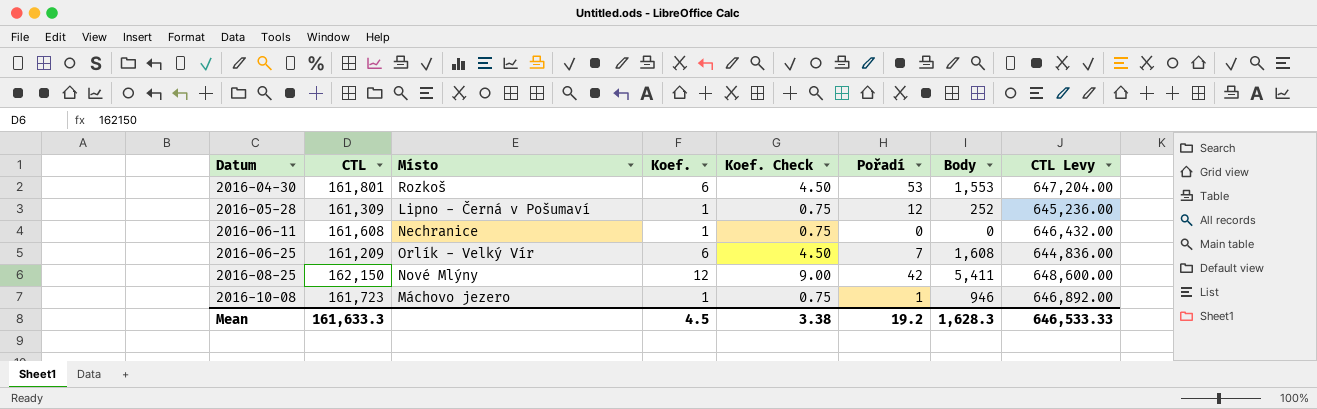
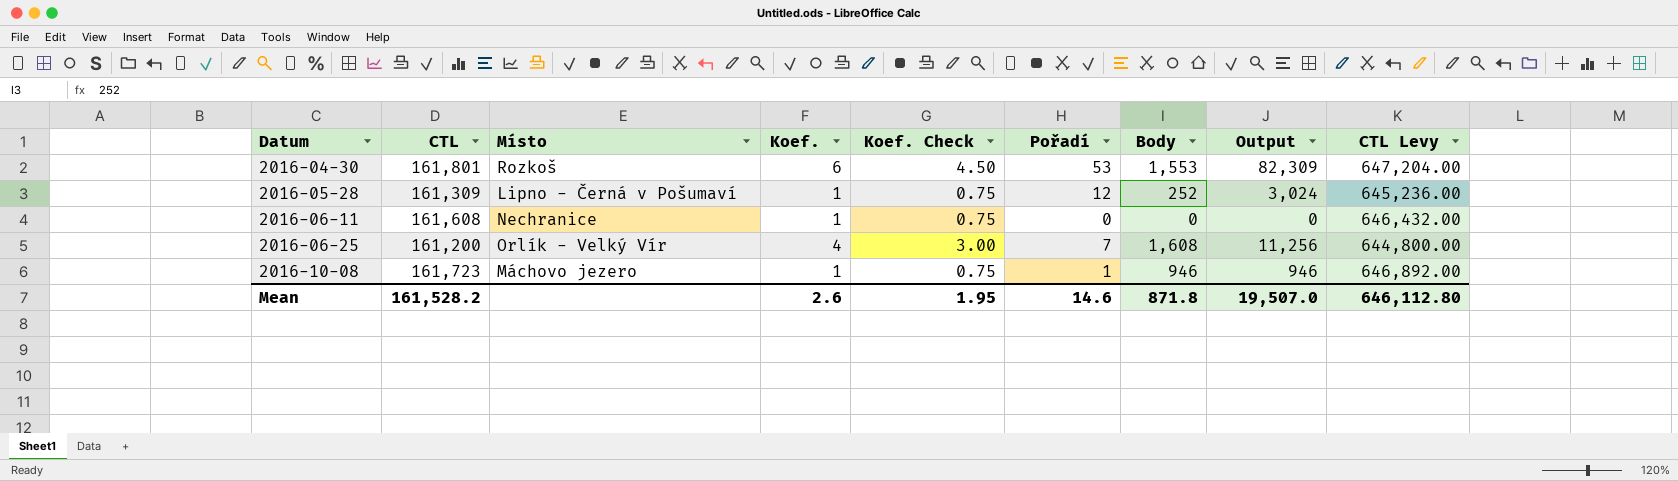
column Output | formula: none -> [Pořadí] * [Body]
row 2016-08-25: 162,150 | Nové Mlýny | 12 | 9.00 | 42 | 5,411 | 648,600.00 -> none
2016-06-25 | CTL: 161,209 -> 161,200
2016-06-25 | Koef.: 6 -> 4
2016-06-25 | Koef. Check: 4.50 -> 3.00
2016-06-25 | CTL Levy: 644,836.00 -> 644,800.00
Mean | CTL: 161,633.3 -> 161,528.2
Mean | Koef.: 4.5 -> 2.6
Mean | Koef. Check: 3.38 -> 1.95
Mean | Pořadí: 19.2 -> 14.6
Mean | Body: 1,628.3 -> 871.8
Mean | CTL Levy: 646,533.33 -> 646,112.80

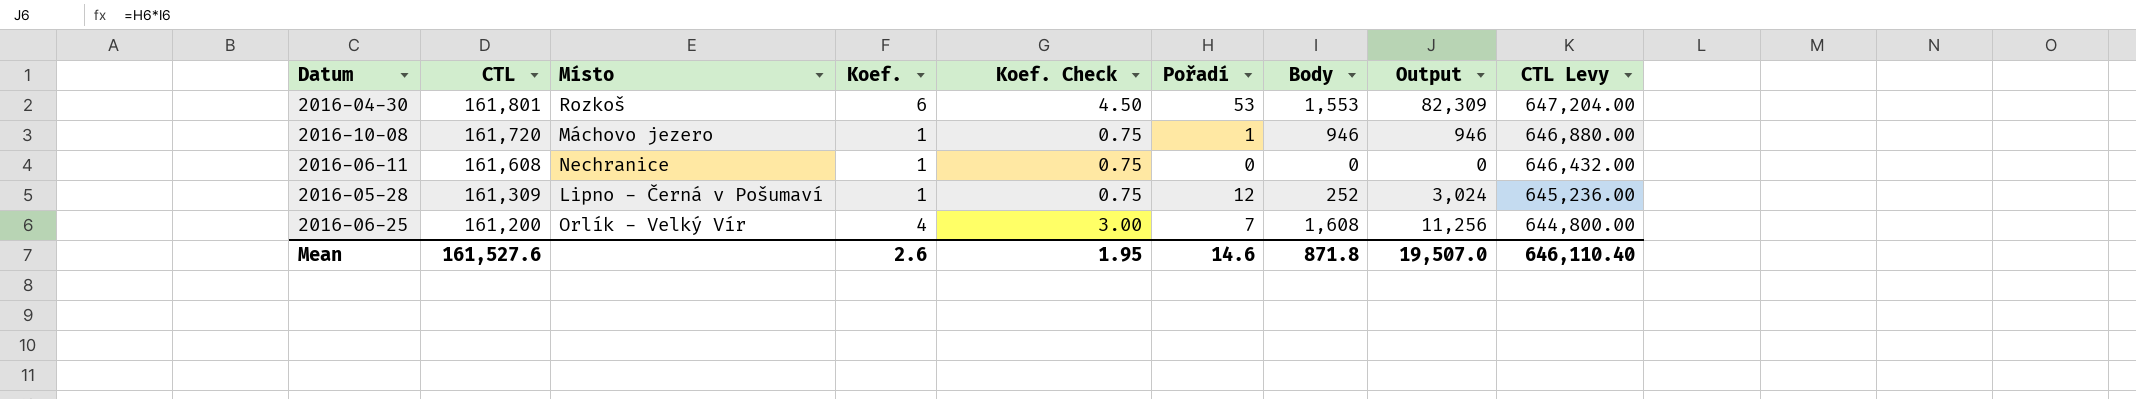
row order: Datum ascending -> CTL descending
2016-10-08 | CTL: 161,723 -> 161,720
2016-10-08 | CTL Levy: 646,892.00 -> 646,880.00
Mean | CTL: 161,528.2 -> 161,527.6
Mean | CTL Levy: 646,112.80 -> 646,110.40

